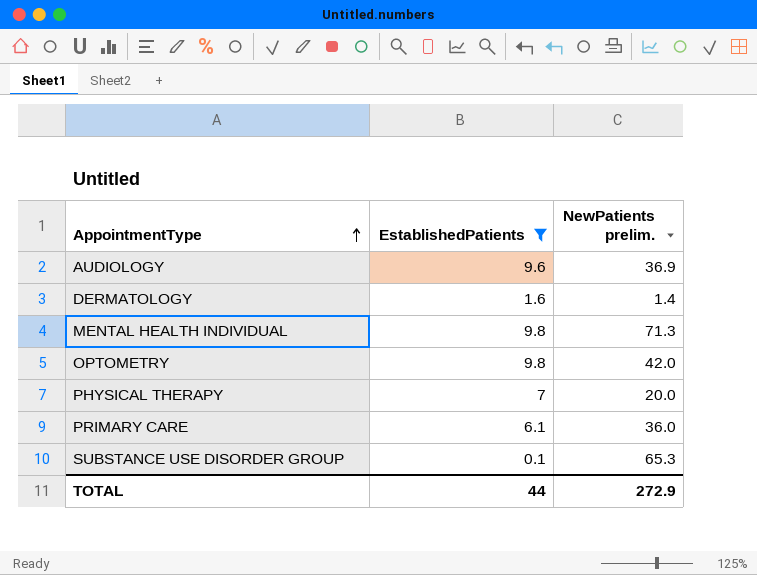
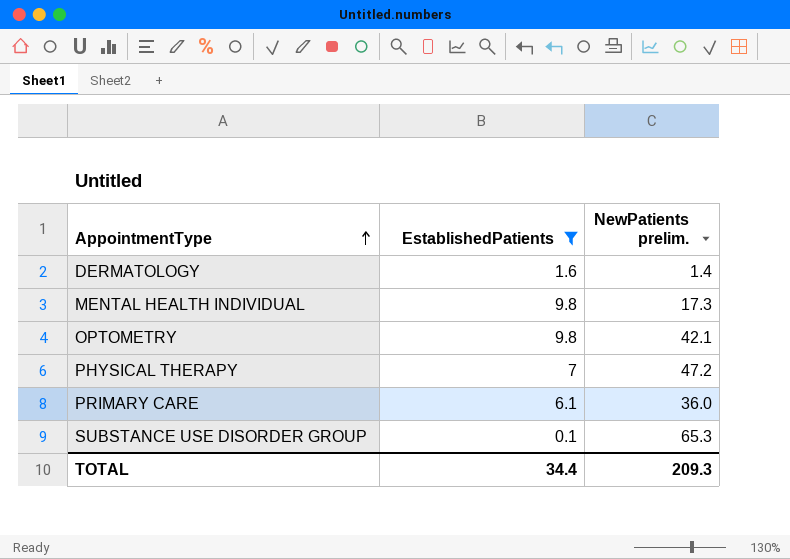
row AUDIOLOGY: 9.6 | 36.9 -> none
MENTAL HEALTH INDIVIDUAL | NewPatients prelim.: 71.3 -> 17.3
OPTOMETRY | NewPatients prelim.: 42.0 -> 42.1
PHYSICAL THERAPY | NewPatients prelim.: 20.0 -> 47.2
TOTAL | EstablishedPatients: 44 -> 34.4
TOTAL | NewPatients prelim.: 272.9 -> 209.3

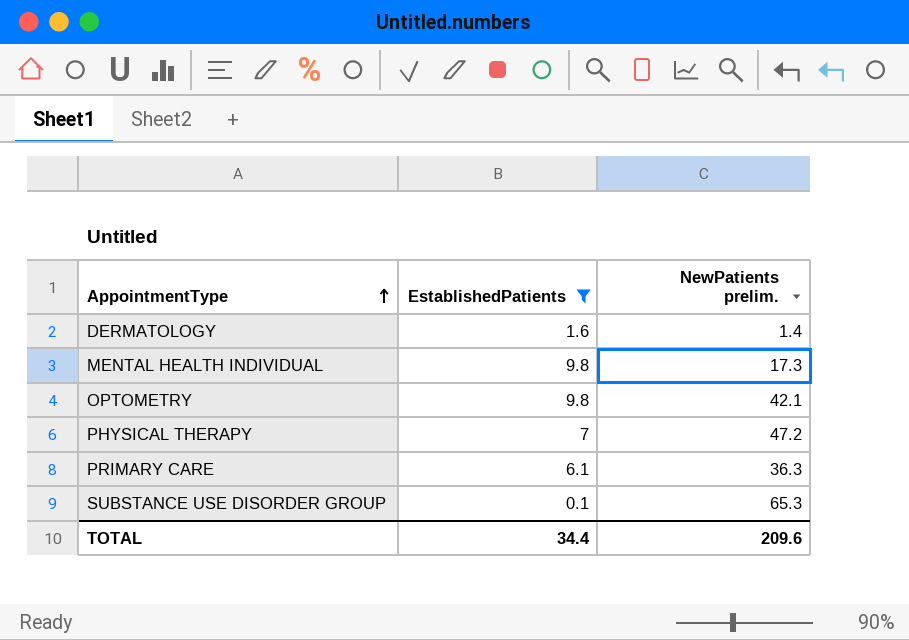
PRIMARY CARE | NewPatients prelim.: 36.0 -> 36.3
TOTAL | NewPatients prelim.: 209.3 -> 209.6

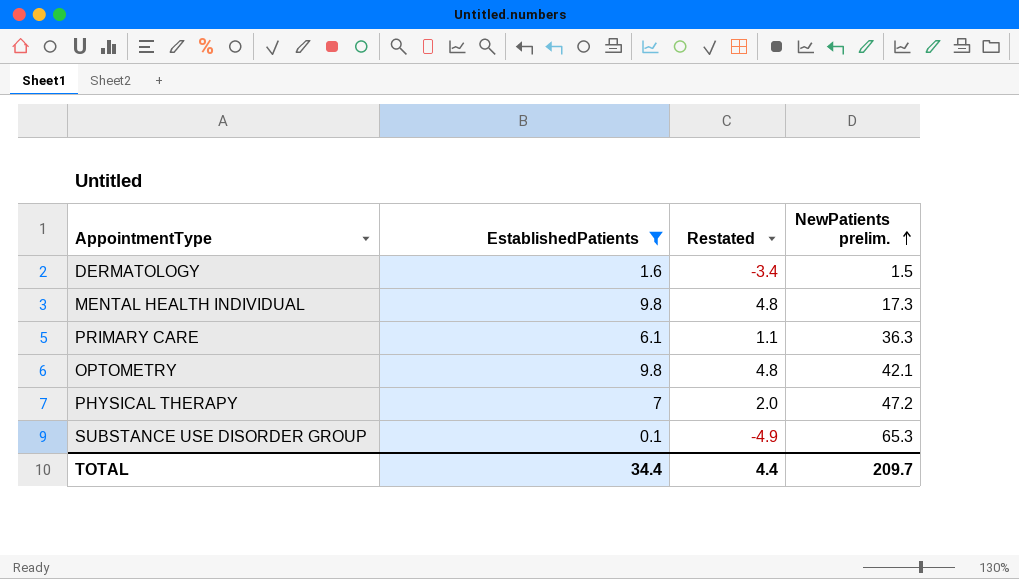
row order: AppointmentType ascending -> NewPatients prelim. ascending
column Restated | formula: none -> [EstablishedPatients] - 5
DERMATOLOGY | NewPatients prelim.: 1.4 -> 1.5
TOTAL | NewPatients prelim.: 209.6 -> 209.7

